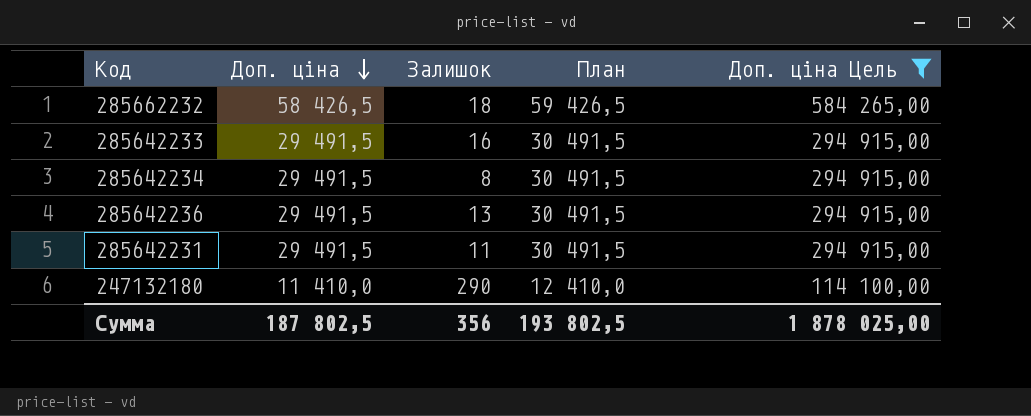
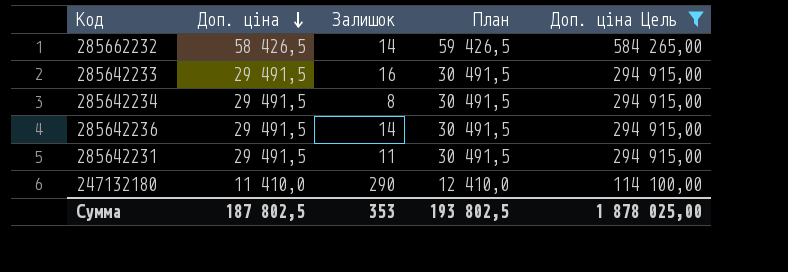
285662232 | Залишок: 18 -> 14
285642236 | Залишок: 13 -> 14
Сумма | Залишок: 356 -> 353

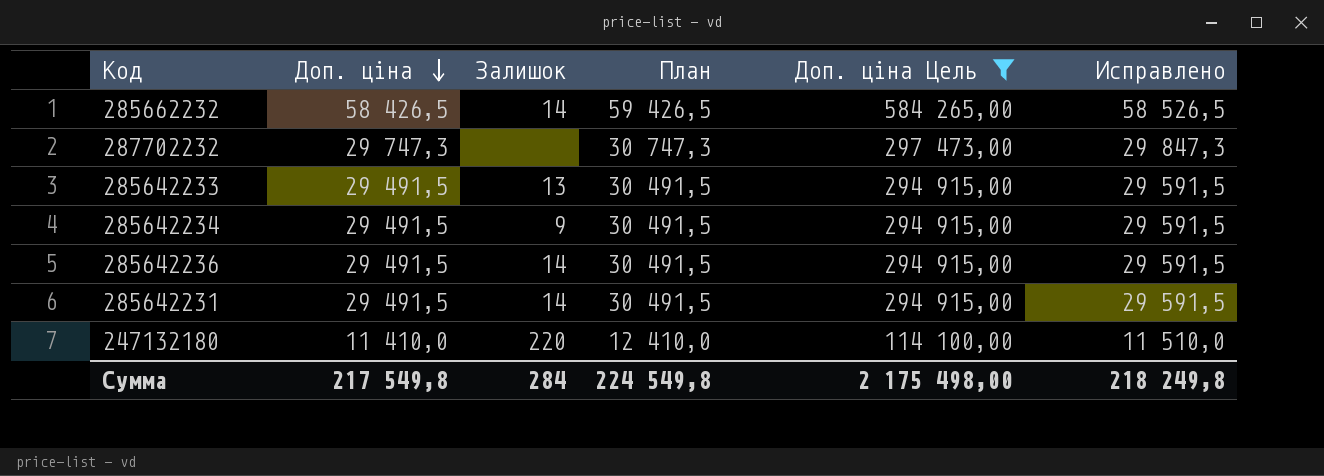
column Исправлено | formula: none -> [Доп. ціна] + 100
row 287702232: none -> 29 747,3 | none | 30 747,3 | 297 473,00 | 29 847,3
285642233 | Залишок: 16 -> 13
285642234 | Залишок: 8 -> 9
285642231 | Залишок: 11 -> 14
247132180 | Залишок: 290 -> 220
Сумма | Доп. ціна: 187 802,5 -> 217 549,8
Сумма | Залишок: 353 -> 284
Сумма | План: 193 802,5 -> 224 549,8
Сумма | Доп. ціна Цель: 1 878 025,00 -> 2 175 498,00

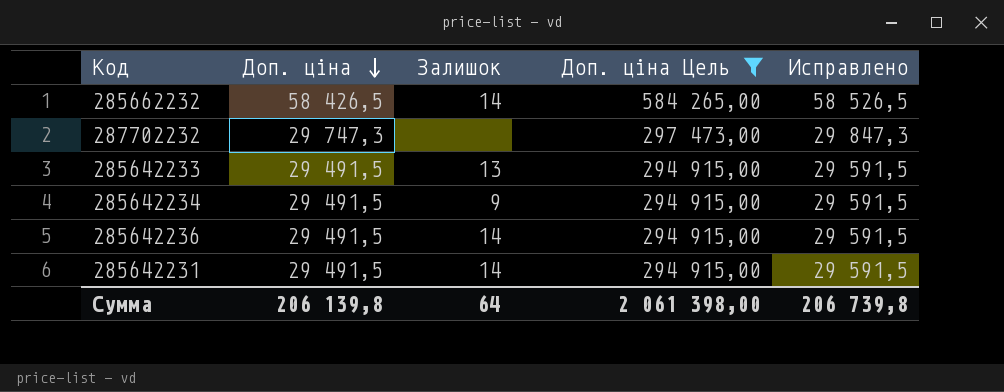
column План | formula: [Доп. ціна] + 1000 -> none
row 247132180: 11 410,0 | 220 | 12 410,0 | 114 100,00 | 11 510,0 -> none
Сумма | Доп. ціна: 217 549,8 -> 206 139,8
Сумма | Залишок: 284 -> 64
Сумма | Доп. ціна Цель: 2 175 498,00 -> 2 061 398,00
Сумма | Исправлено: 218 249,8 -> 206 739,8

